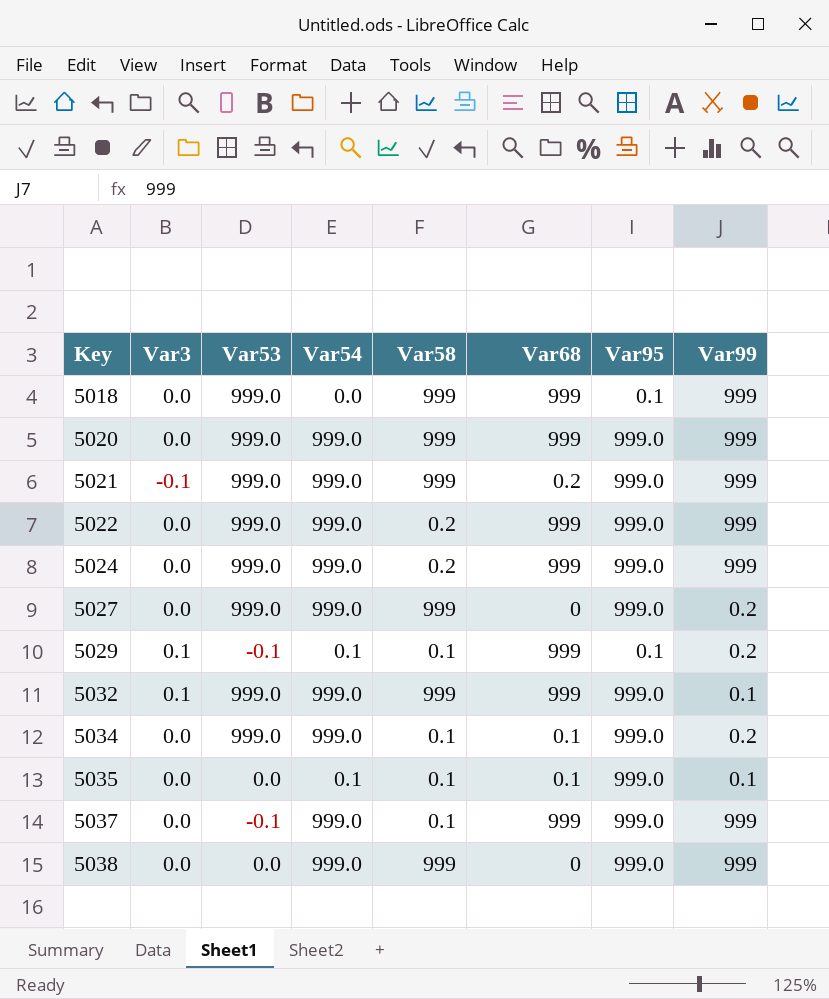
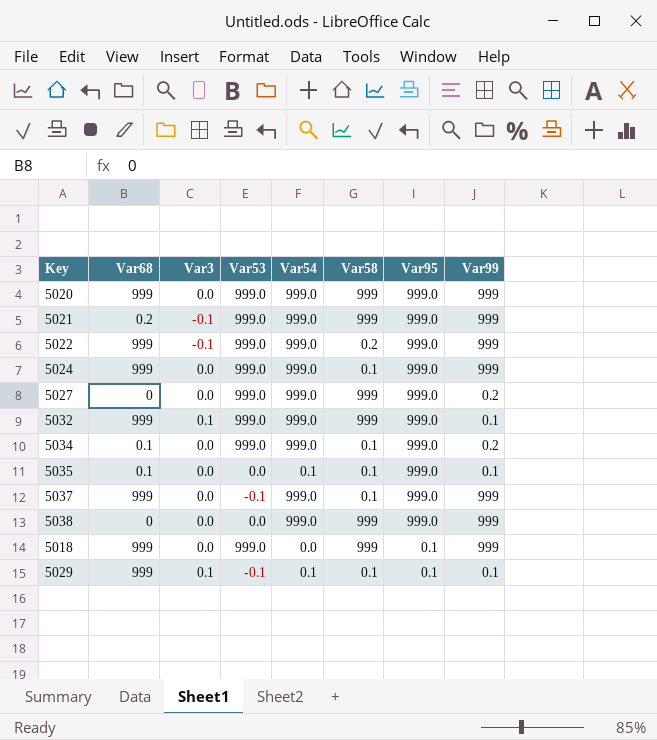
row order: Key ascending -> Var95 descending
column Var68 | position: 6 -> 2
5022 | Var3: 0.0 -> -0.1
5024 | Var58: 0.2 -> 0.1
5029 | Var99: 0.2 -> 0.1

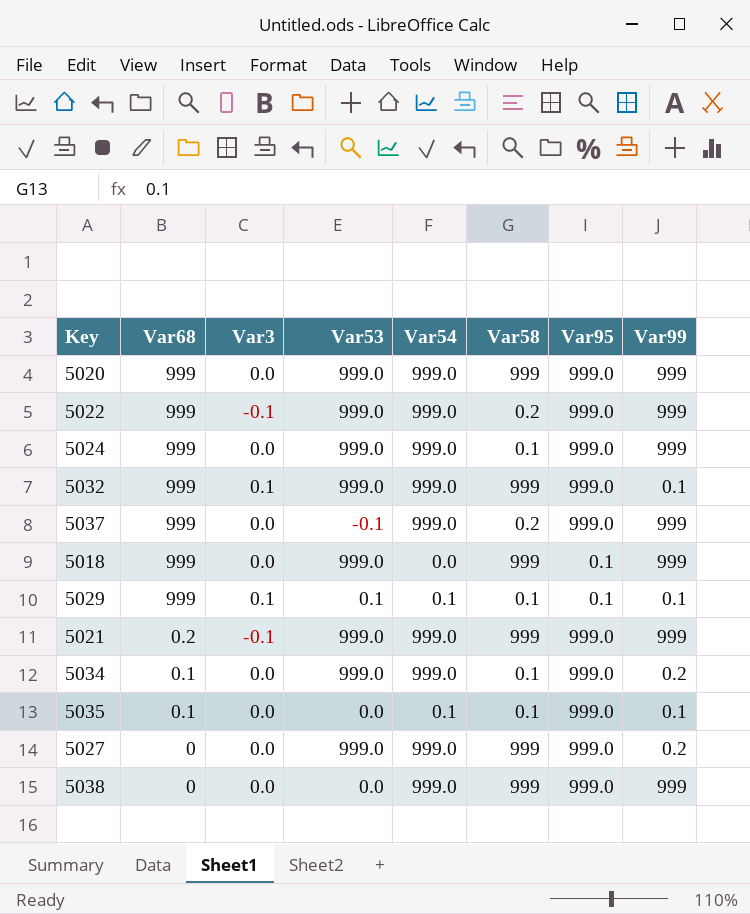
row order: Var95 descending -> Var68 descending
5037 | Var58: 0.1 -> 0.2
5029 | Var53: -0.1 -> 0.1

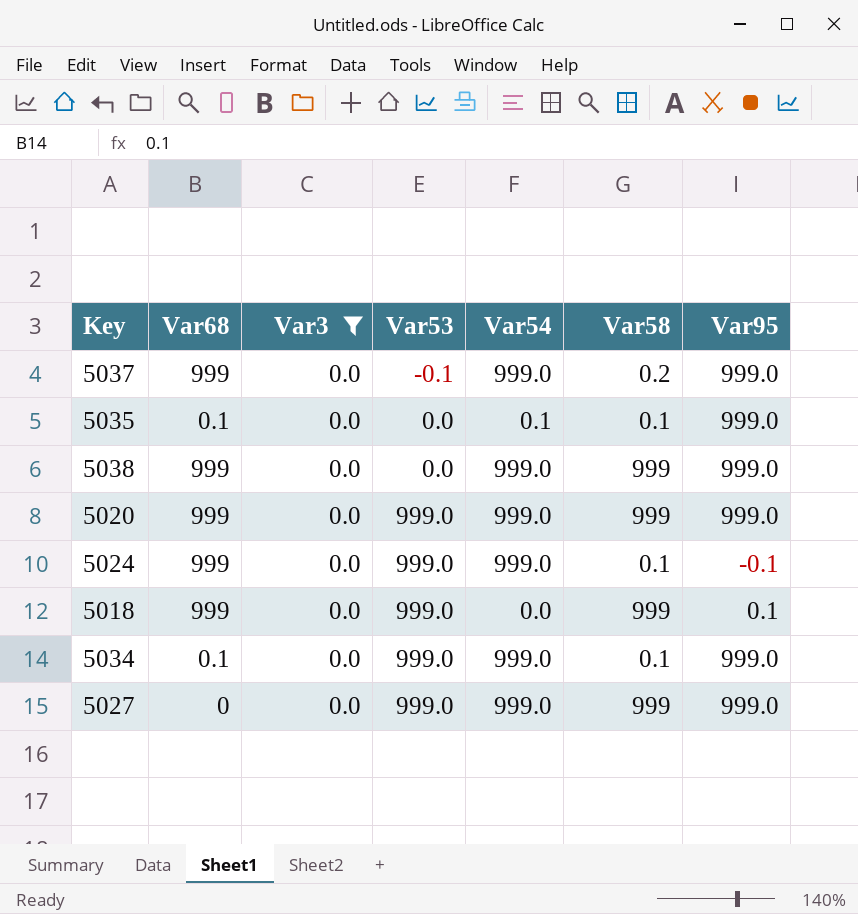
filter: none -> Var3 = 0.0
row order: Var68 descending -> Var53 ascending
column Var99 | position: 8 -> none
5038 | Var68: 0 -> 999
5024 | Var95: 999.0 -> -0.1

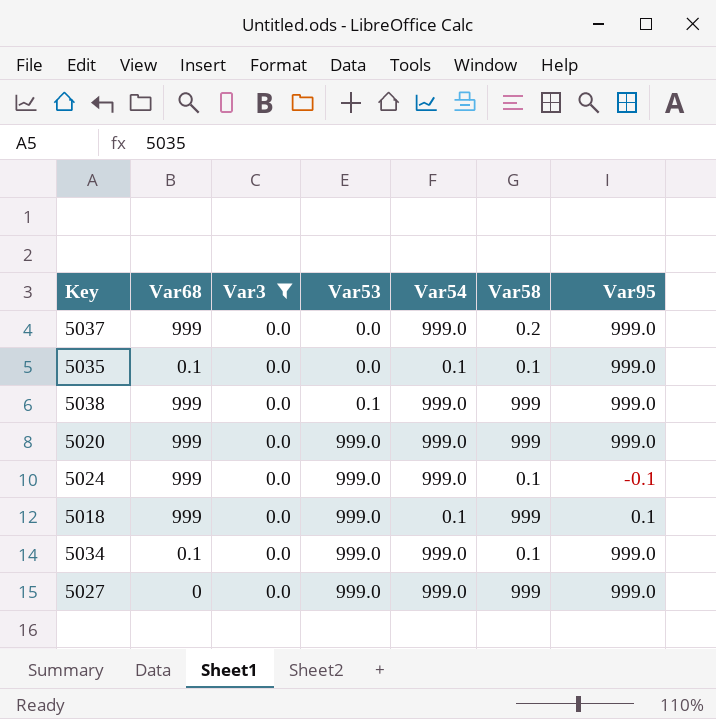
5037 | Var53: -0.1 -> 0.0
5038 | Var53: 0.0 -> 0.1
5018 | Var54: 0.0 -> 0.1

